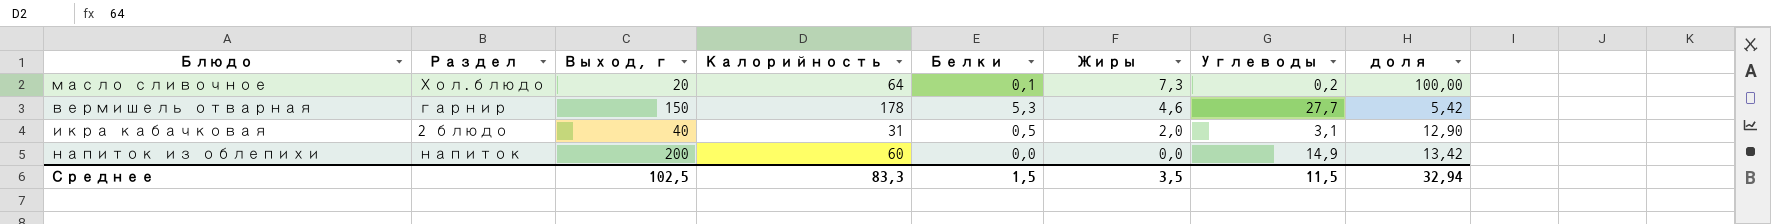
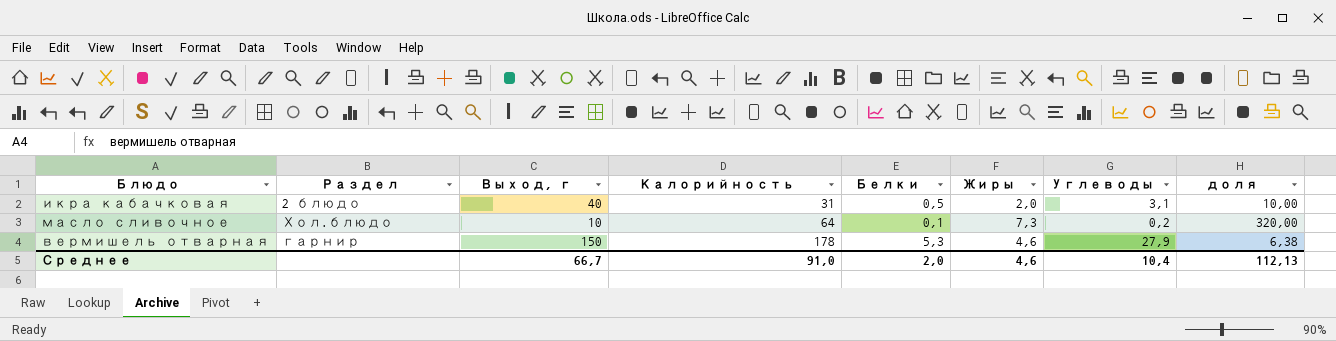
row order: Жиры descending -> Калорийность ascending
column доля | formula: [Выход, г] / [Углеводы] -> [Калорийность] / [Углеводы]
row напиток из облепихи: напиток | 200 | 60 | 0,0 | 0,0 | 14,9 | 13,42 -> none
масло сливочное | Выход, г: 20 -> 10
вермишель отварная | Углеводы: 27,7 -> 27,9
Среднее | Выход, г: 102,5 -> 66,7
Среднее | Калорийность: 83,3 -> 91,0
Среднее | Белки: 1,5 -> 2,0
Среднее | Жиры: 3,5 -> 4,6
Среднее | Углеводы: 11,5 -> 10,4
Среднее | доля: 32,94 -> 112,13

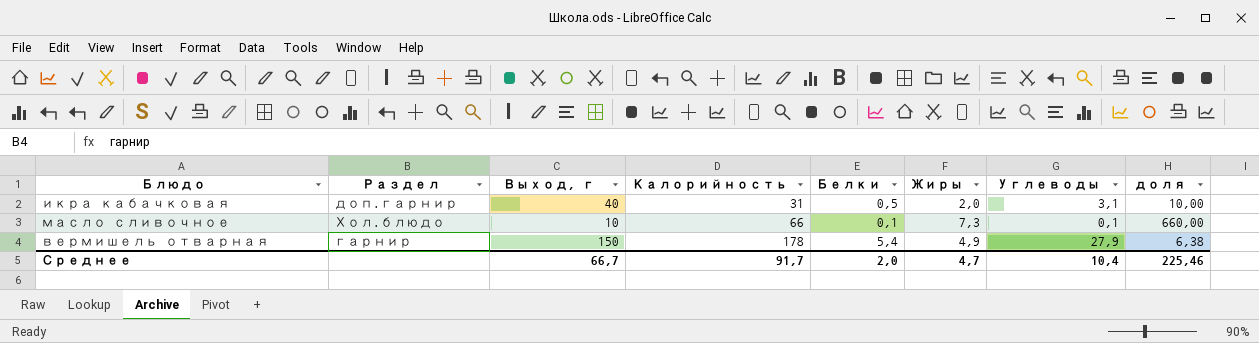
икра кабачковая | Раздел: 2 блюдо -> доп.гарнир
масло сливочное | Калорийность: 64 -> 66
масло сливочное | Углеводы: 0,2 -> 0,1
масло сливочное | доля: 320,00 -> 660,00
вермишель отварная | Белки: 5,3 -> 5,4
вермишель отварная | Жиры: 4,6 -> 4,9
Среднее | Калорийность: 91,0 -> 91,7
Среднее | Жиры: 4,6 -> 4,7
Среднее | доля: 112,13 -> 225,46

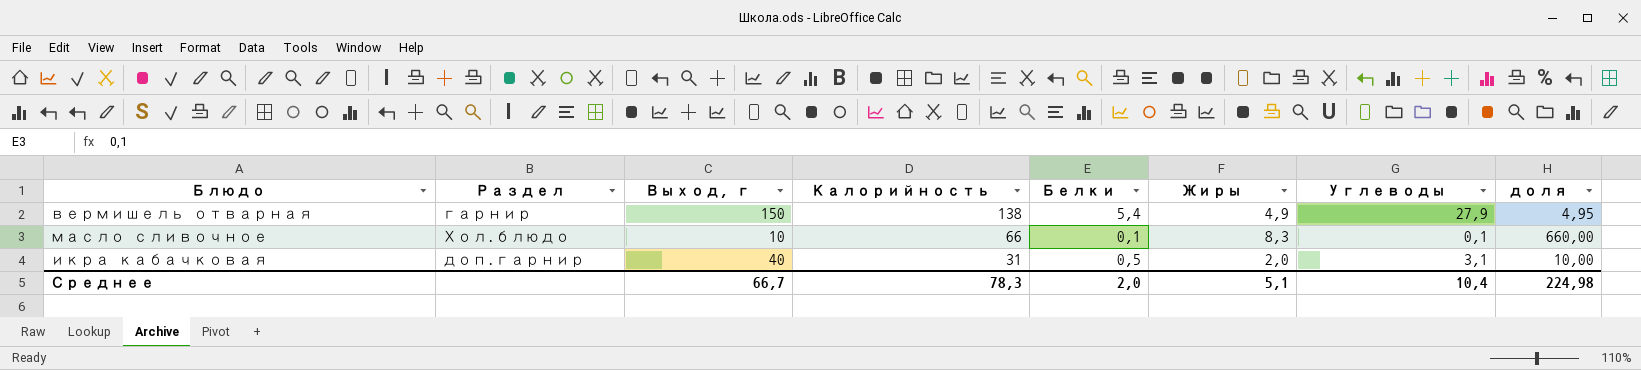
row order: Калорийность ascending -> Калорийность descending
вермишель отварная | Калорийность: 178 -> 138
вермишель отварная | доля: 6,38 -> 4,95
масло сливочное | Жиры: 7,3 -> 8,3
Среднее | Калорийность: 91,7 -> 78,3
Среднее | Жиры: 4,7 -> 5,1
Среднее | доля: 225,46 -> 224,98

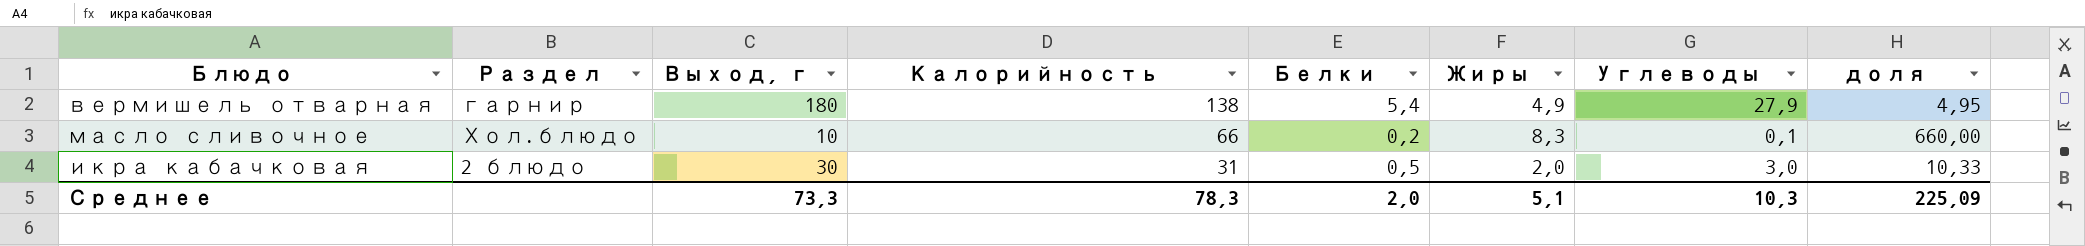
вермишель отварная | Выход, г: 150 -> 180
масло сливочное | Белки: 0,1 -> 0,2
икра кабачковая | Раздел: доп.гарнир -> 2 блюдо
икра кабачковая | Выход, г: 40 -> 30
икра кабачковая | Углеводы: 3,1 -> 3,0
икра кабачковая | доля: 10,00 -> 10,33
Среднее | Выход, г: 66,7 -> 73,3
Среднее | Углеводы: 10,4 -> 10,3
Среднее | доля: 224,98 -> 225,09

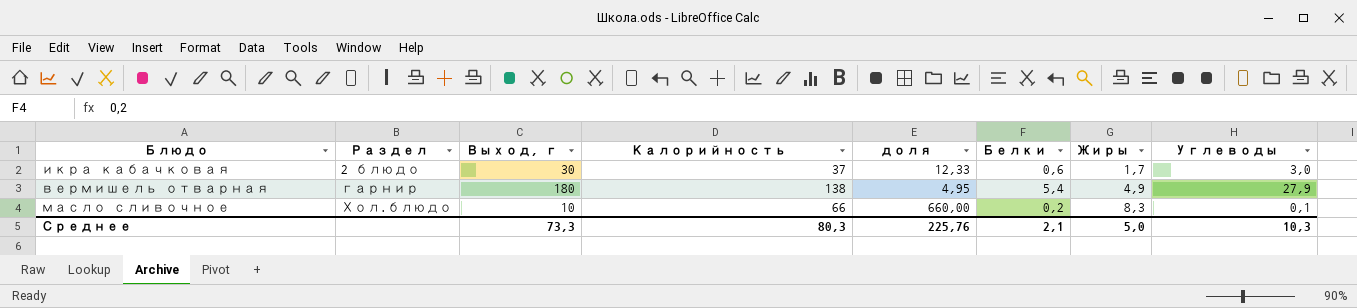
row order: Калорийность descending -> Раздел ascending
column доля | position: 8 -> 5
икра кабачковая | Калорийность: 31 -> 37
икра кабачковая | доля: 10,33 -> 12,33
икра кабачковая | Белки: 0,5 -> 0,6
икра кабачковая | Жиры: 2,0 -> 1,7
Среднее | Калорийность: 78,3 -> 80,3
Среднее | доля: 225,09 -> 225,76
Среднее | Белки: 2,0 -> 2,1
Среднее | Жиры: 5,1 -> 5,0

